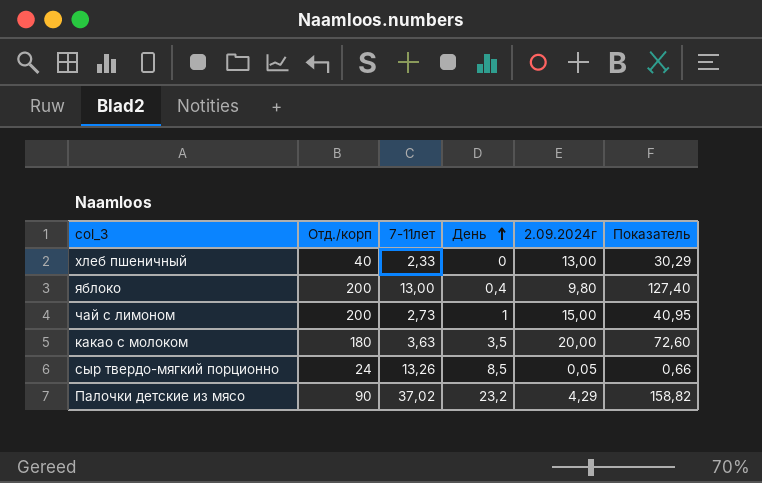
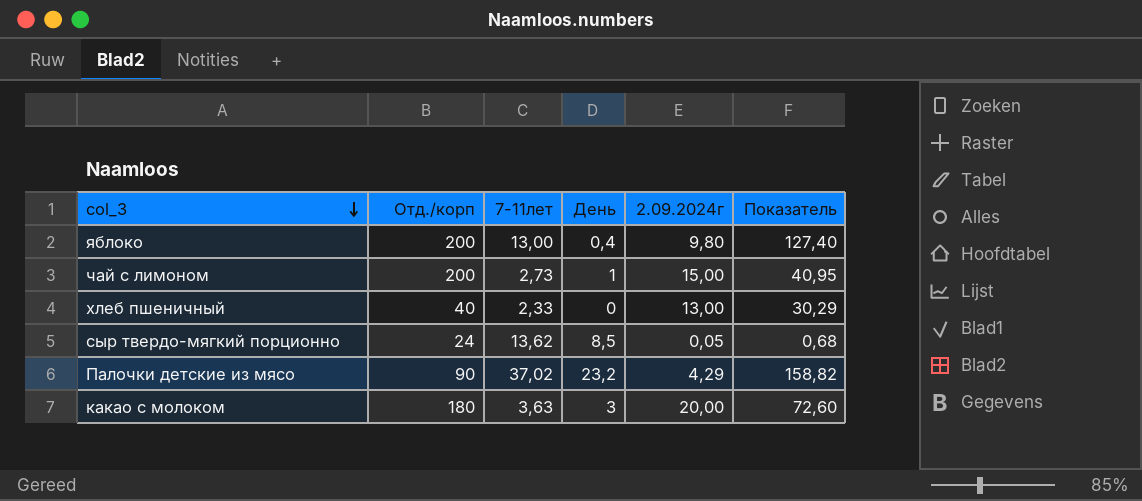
row order: День ascending -> col_3 descending
сыр твердо-мягкий порционно | 7-11лет: 13,26 -> 13,62
сыр твердо-мягкий порционно | Показатель: 0,66 -> 0,68
какао с молоком | День: 3,5 -> 3

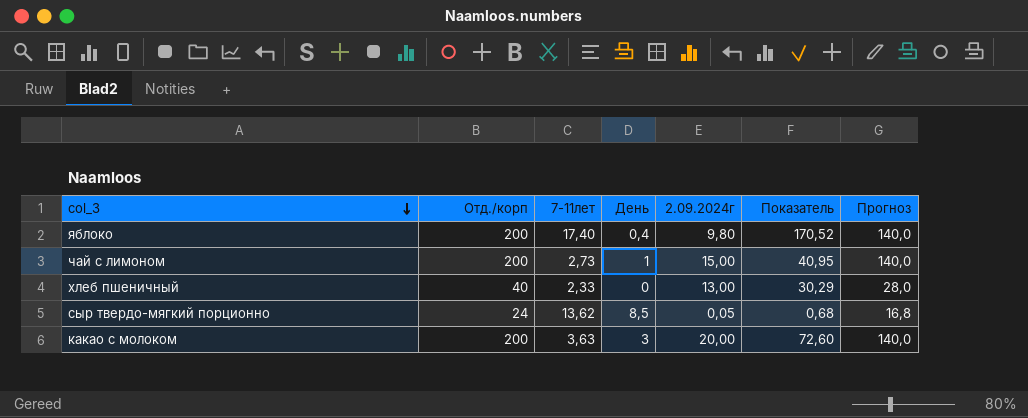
column Прогноз | formula: none -> [Отд./корп] * 0,7
row Палочки детские из мясо: 90 | 37,02 | 23,2 | 4,29 | 158,82 -> none
яблоко | 7-11лет: 13,00 -> 17,40
яблоко | Показатель: 127,40 -> 170,52
какао с молоком | Отд./корп: 180 -> 200

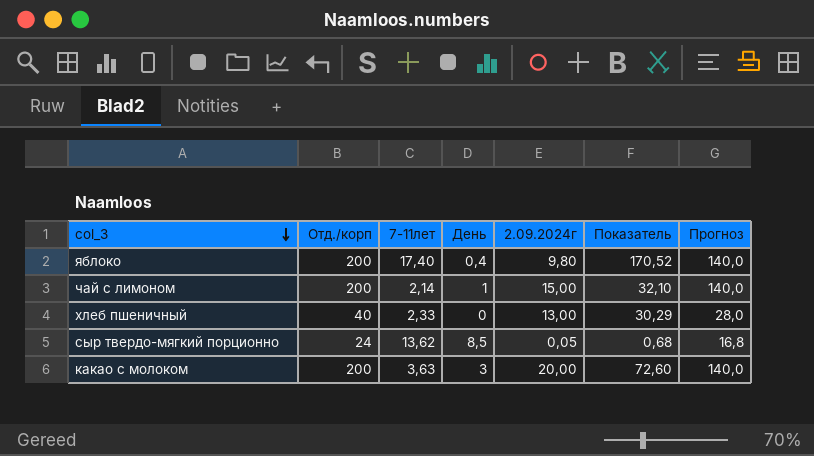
чай с лимоном | 7-11лет: 2,73 -> 2,14
чай с лимоном | Показатель: 40,95 -> 32,10

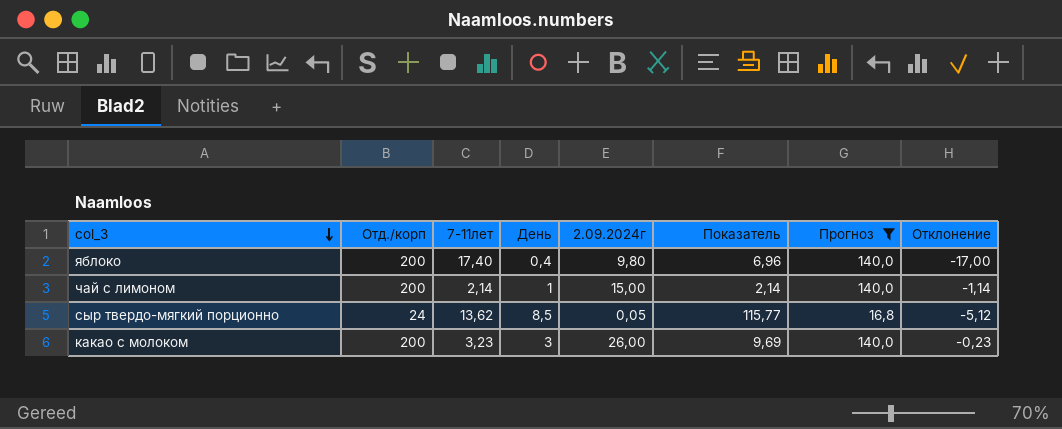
filter: none -> Прогноз != 28,0
column Показатель | formula: [7-11лет] * [2.09.2024г] -> [7-11лет] * [День]
column Отклонение | formula: none -> [День] - [7-11лет]
какао с молоком | 7-11лет: 3,63 -> 3,23
какао с молоком | 2.09.2024г: 20,00 -> 26,00

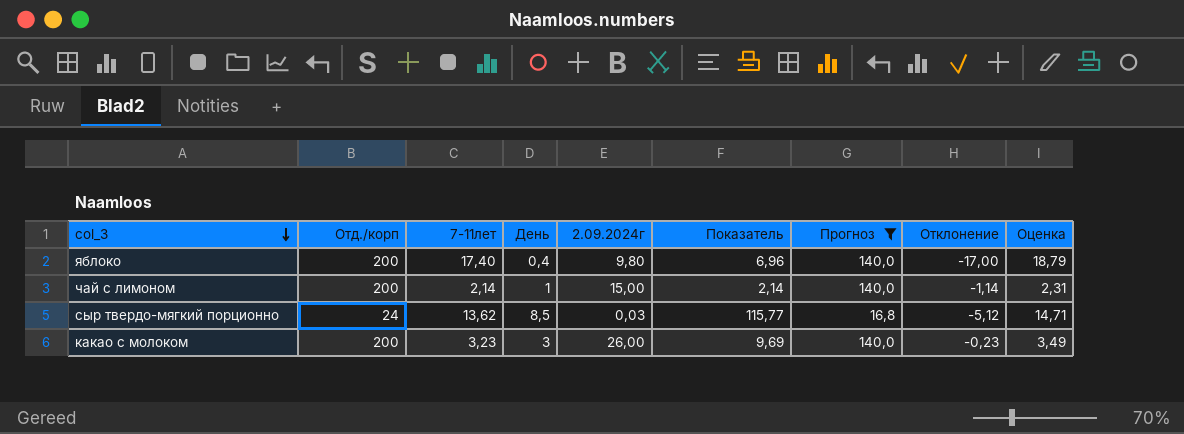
column Оценка | formula: none -> [7-11лет] * 1,08
сыр твердо-мягкий порционно | 2.09.2024г: 0,05 -> 0,03

